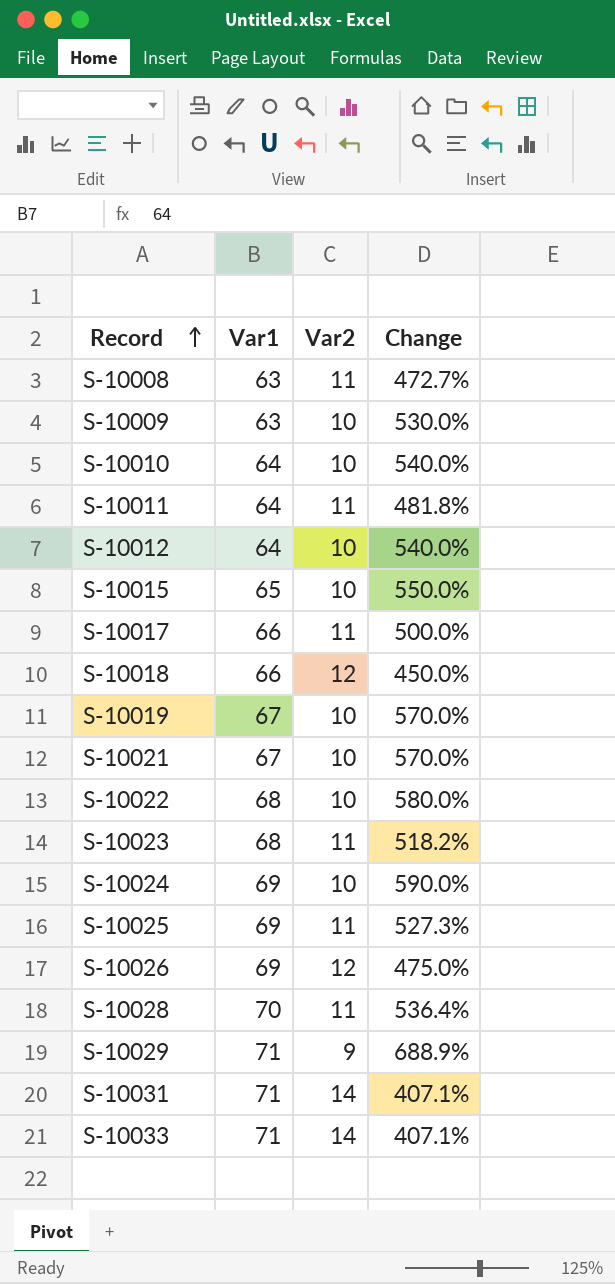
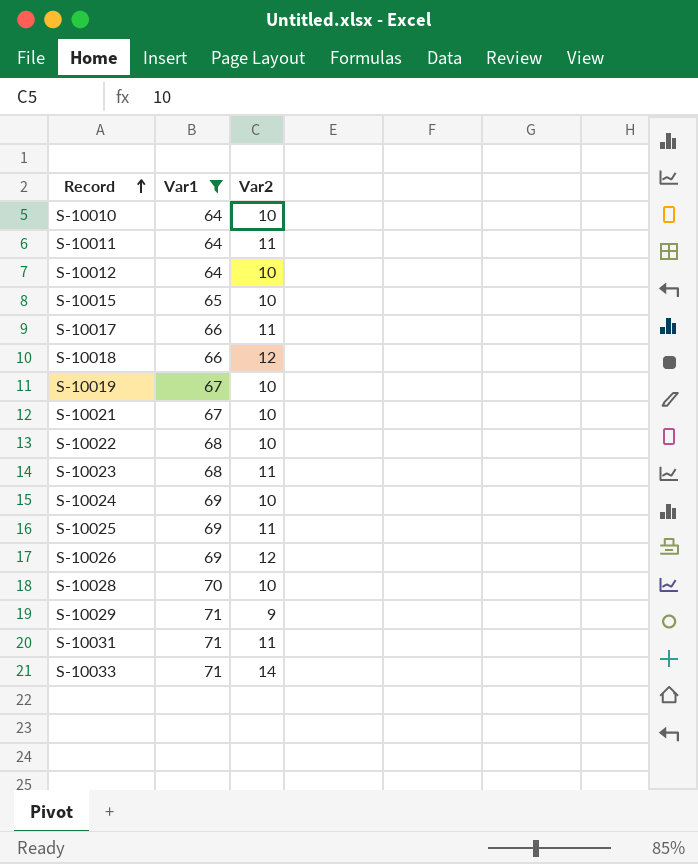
filter: none -> Var1 != 63
column Change | formula: ([Var1] - [Var2]) / [Var2] -> none
S-10028 | Var2: 11 -> 10
S-10031 | Var2: 14 -> 11

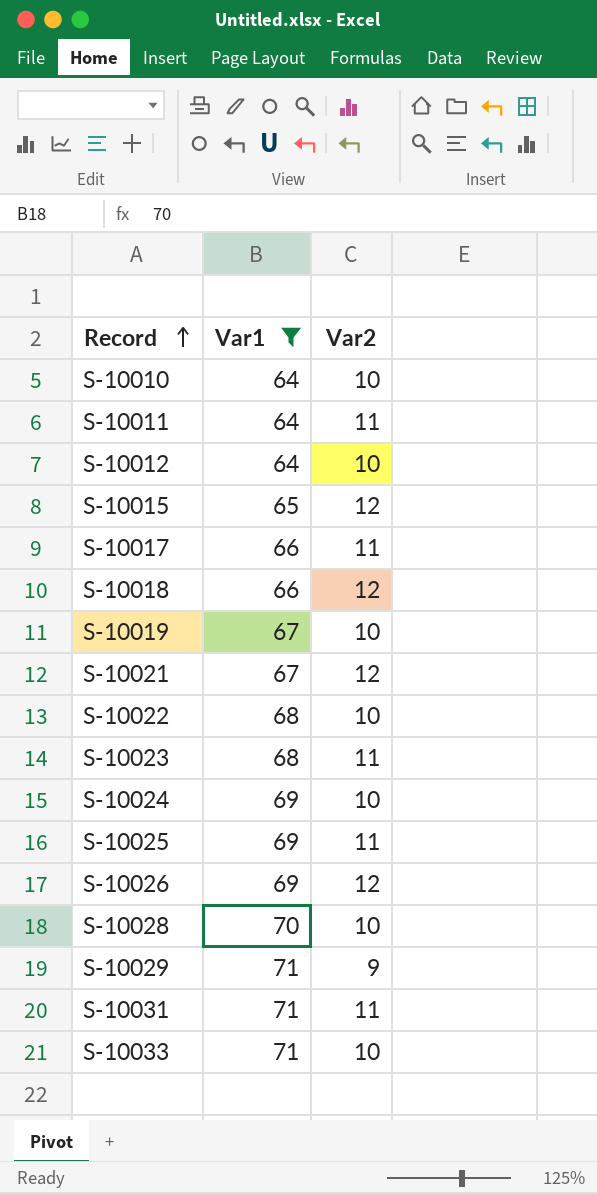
S-10015 | Var2: 10 -> 12
S-10021 | Var2: 10 -> 12
S-10033 | Var2: 14 -> 10

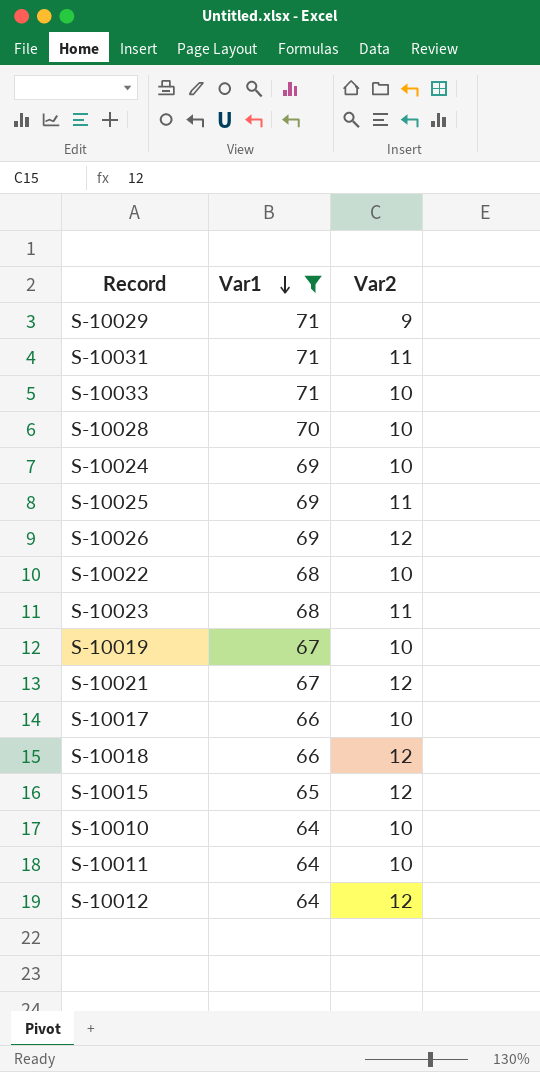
row order: Record ascending -> Var1 descending
S-10017 | Var2: 11 -> 10
S-10011 | Var2: 11 -> 10
S-10012 | Var2: 10 -> 12

